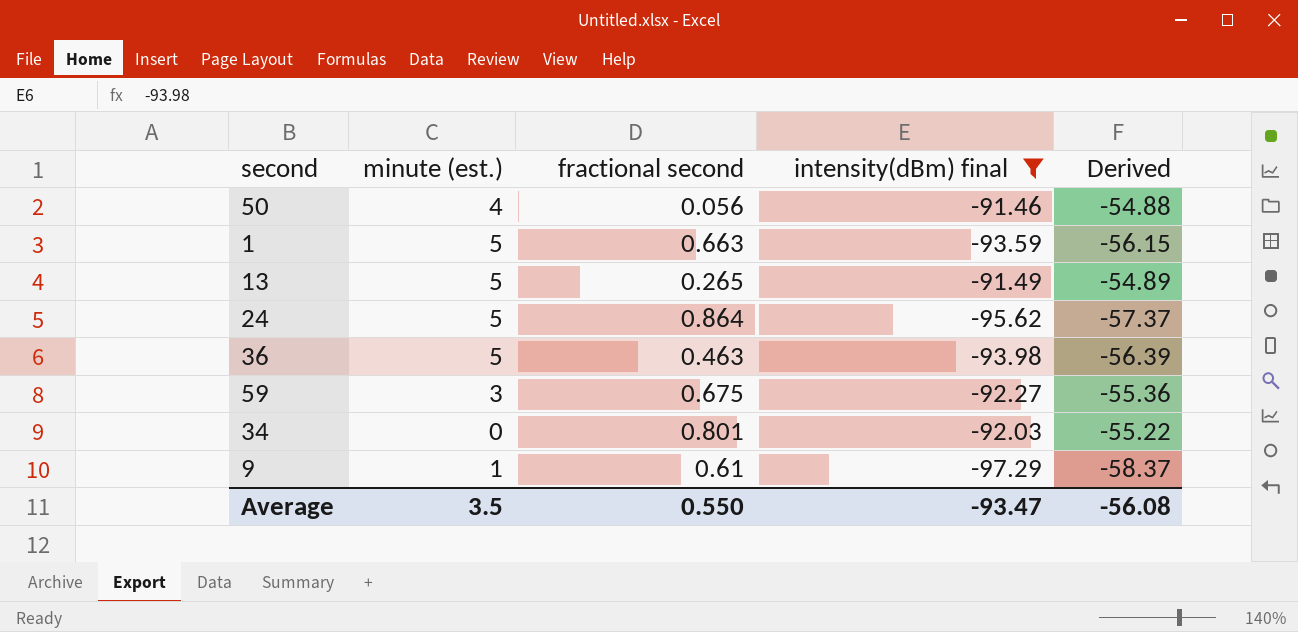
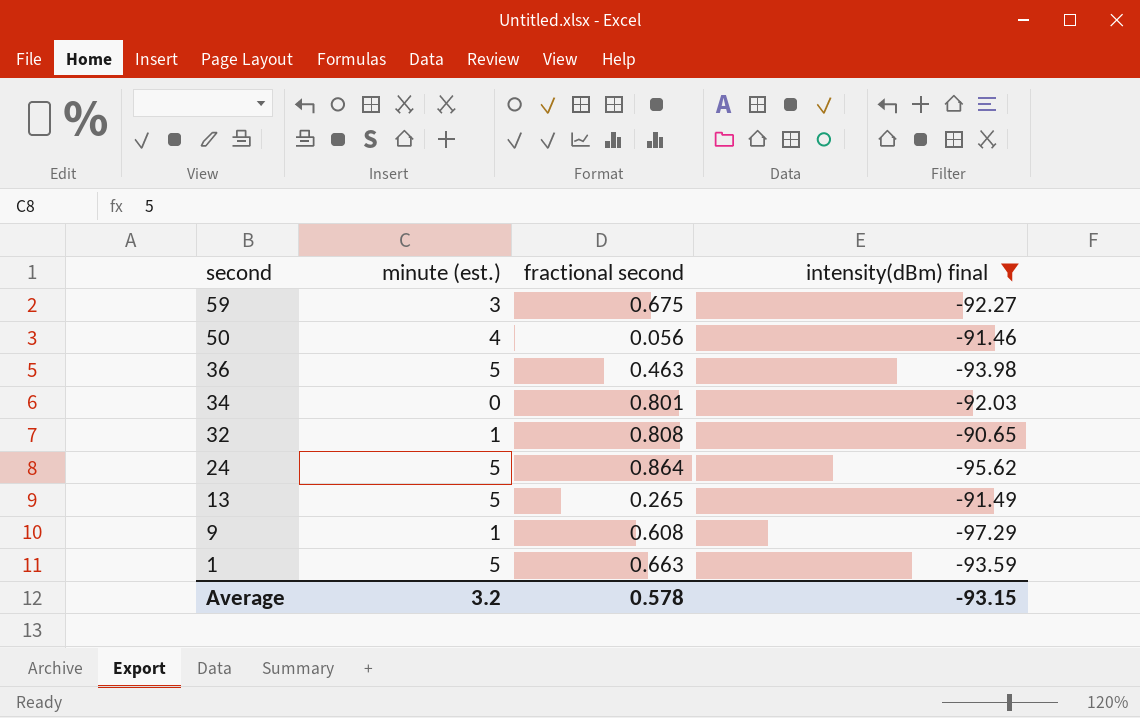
row order: none -> second descending
column Derived | formula: [intensity(dBm) final] * 0.6 -> none
row 32: none -> 1 | 0.808 | -90.65
9 | fractional second: 0.61 -> 0.608
Average | minute (est.): 3.5 -> 3.2
Average | fractional second: 0.550 -> 0.578
Average | intensity(dBm) final: -93.47 -> -93.15

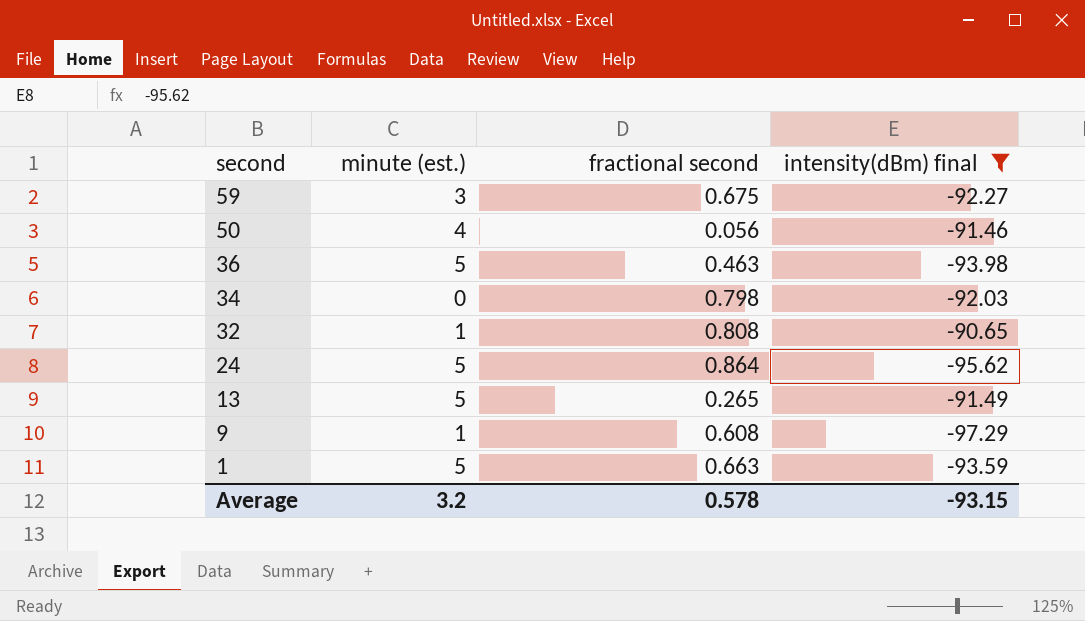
34 | fractional second: 0.801 -> 0.798

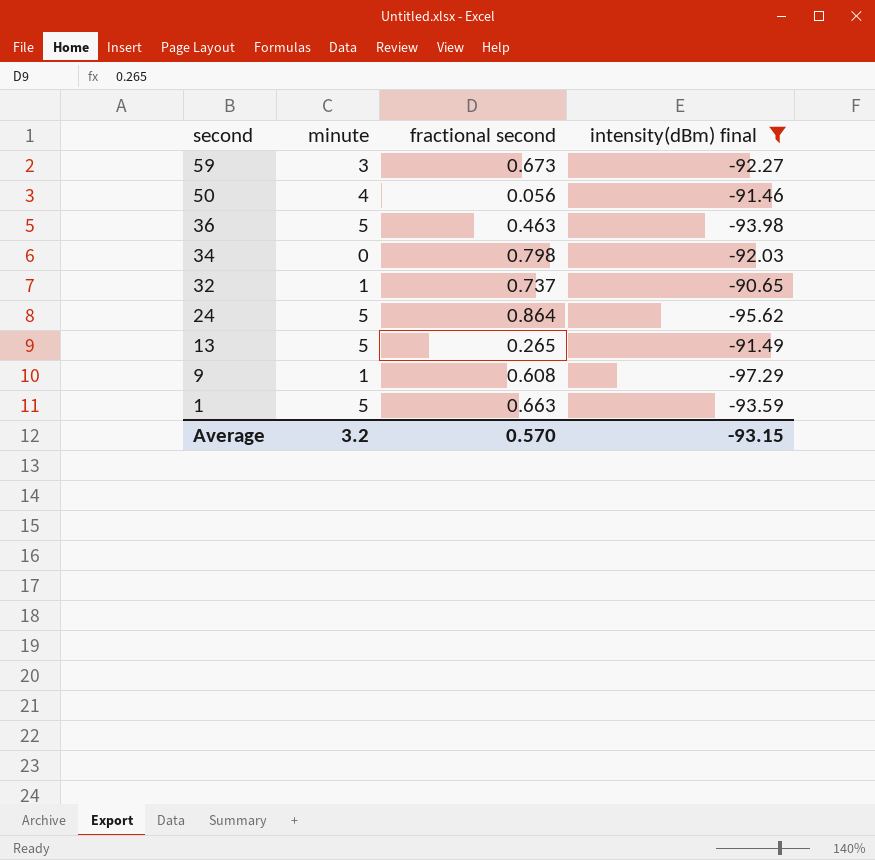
column name: minute (est.) -> minute
59 | fractional second: 0.675 -> 0.673
32 | fractional second: 0.808 -> 0.737
Average | fractional second: 0.578 -> 0.570

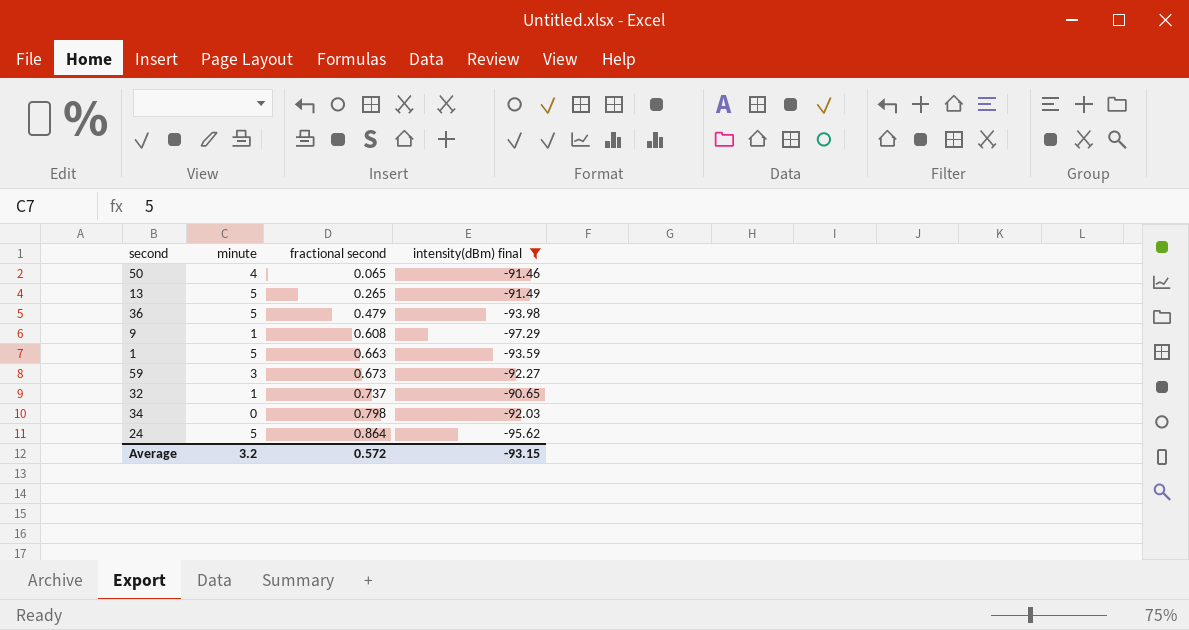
row order: second descending -> fractional second ascending
50 | fractional second: 0.056 -> 0.065
36 | fractional second: 0.463 -> 0.479
Average | fractional second: 0.570 -> 0.572

